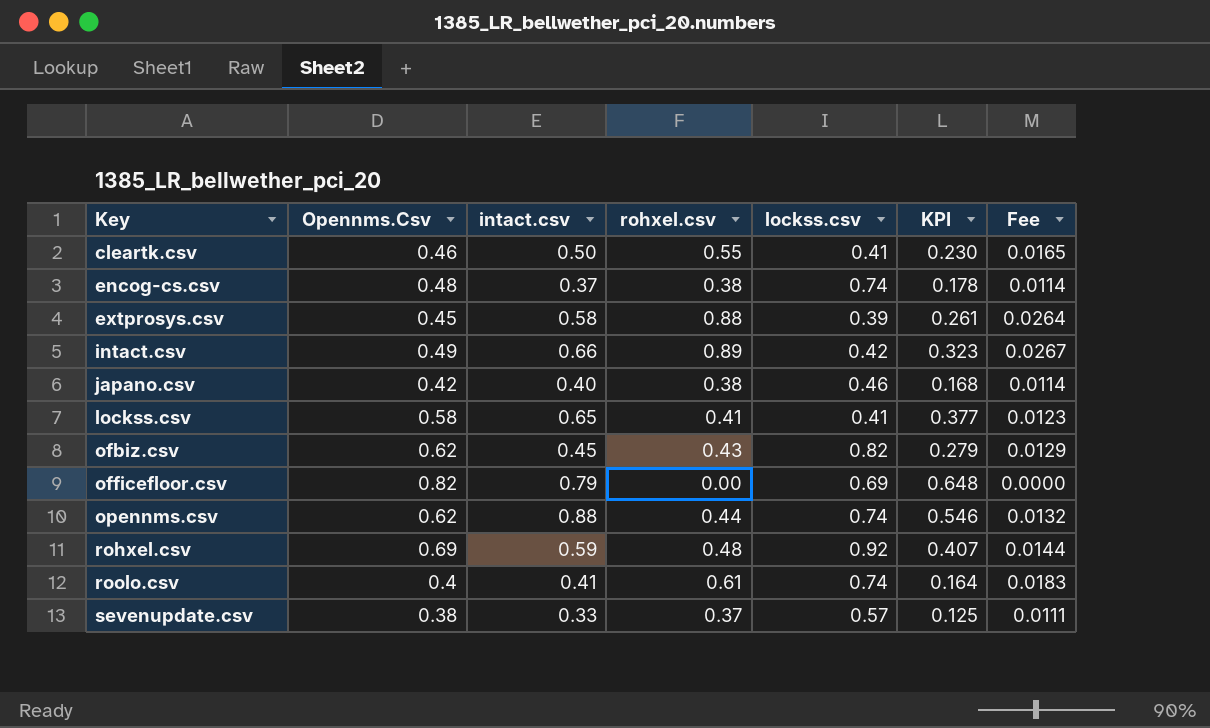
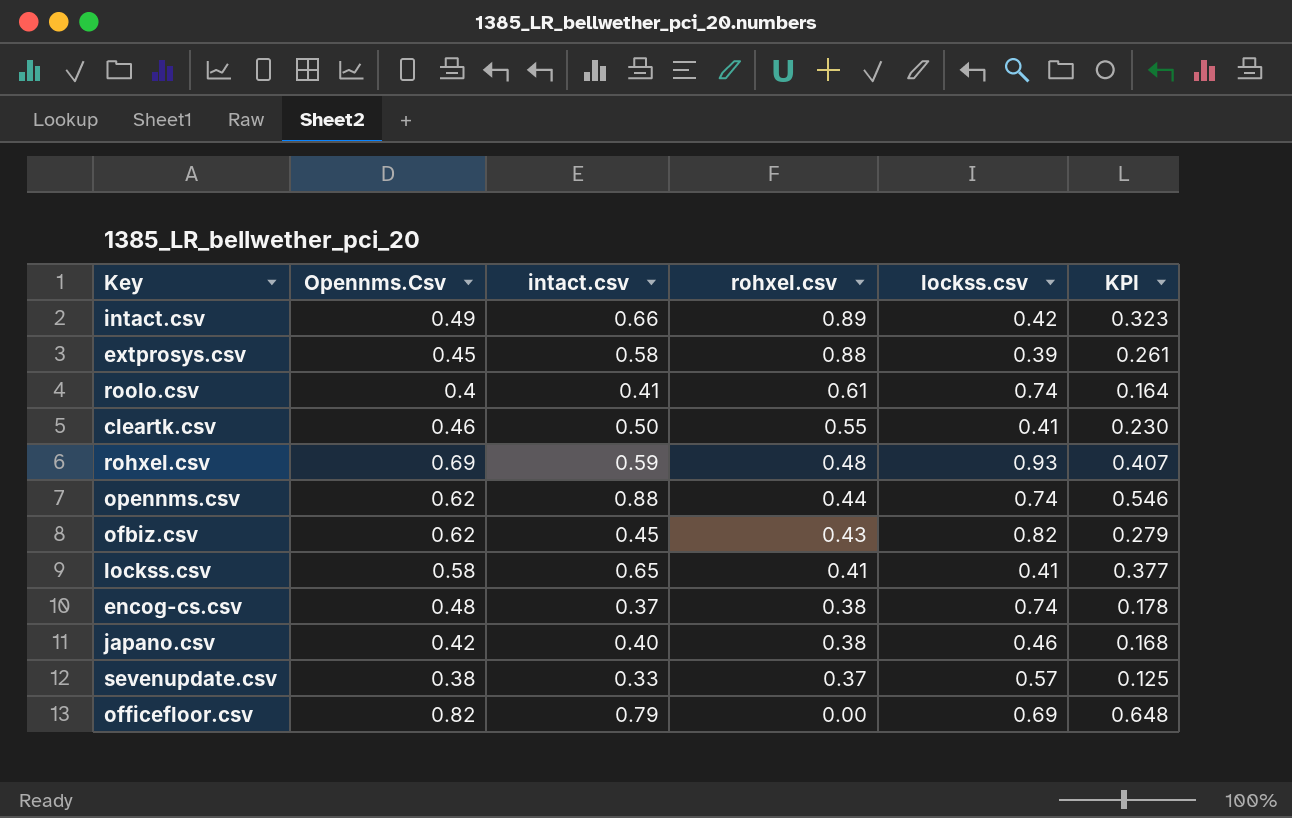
row order: Key ascending -> rohxel.csv descending
column Fee | formula: [rohxel.csv] * 0.03 -> none
rohxel.csv | lockss.csv: 0.92 -> 0.93

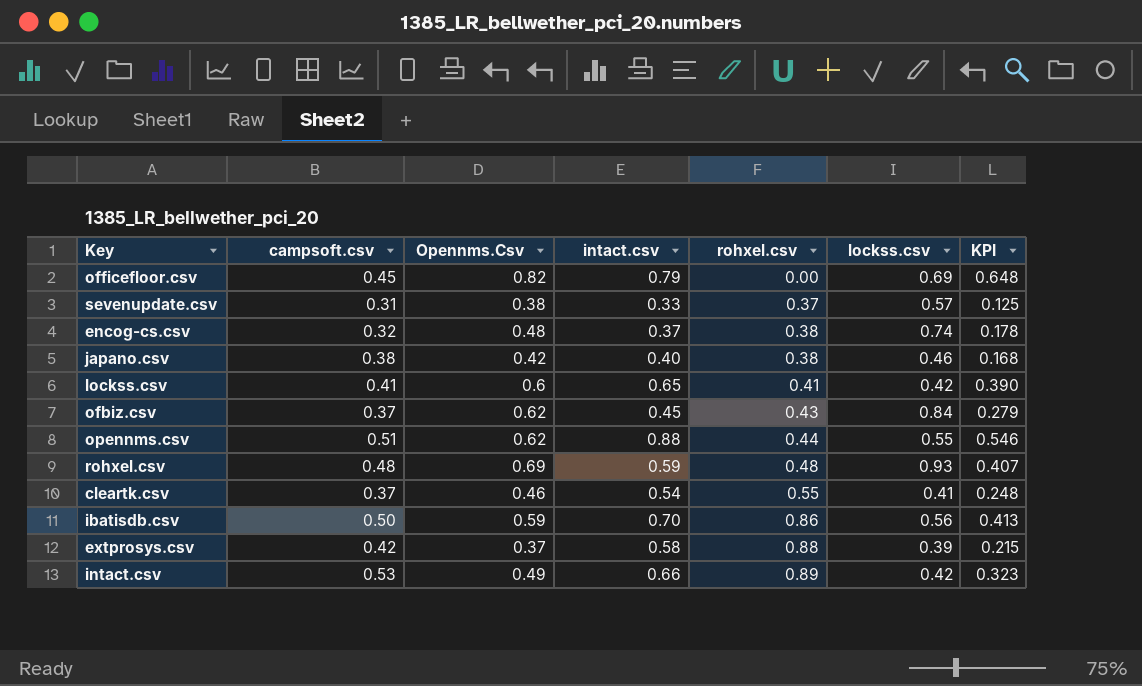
row order: rohxel.csv descending -> rohxel.csv ascending
column campsoft.csv | position: none -> 2
row roolo.csv: 0.4 | 0.41 | 0.61 | 0.74 | 0.164 -> none
lockss.csv | Opennms.Csv: 0.58 -> 0.6
lockss.csv | lockss.csv: 0.41 -> 0.42
lockss.csv | KPI: 0.377 -> 0.390
ofbiz.csv | lockss.csv: 0.82 -> 0.84
opennms.csv | lockss.csv: 0.74 -> 0.55
cleartk.csv | intact.csv: 0.50 -> 0.54
cleartk.csv | KPI: 0.230 -> 0.248
row ibatisdb.csv: none -> 0.50 | 0.59 | 0.70 | 0.86 | 0.56 | 0.413
extprosys.csv | Opennms.Csv: 0.45 -> 0.37
extprosys.csv | KPI: 0.261 -> 0.215

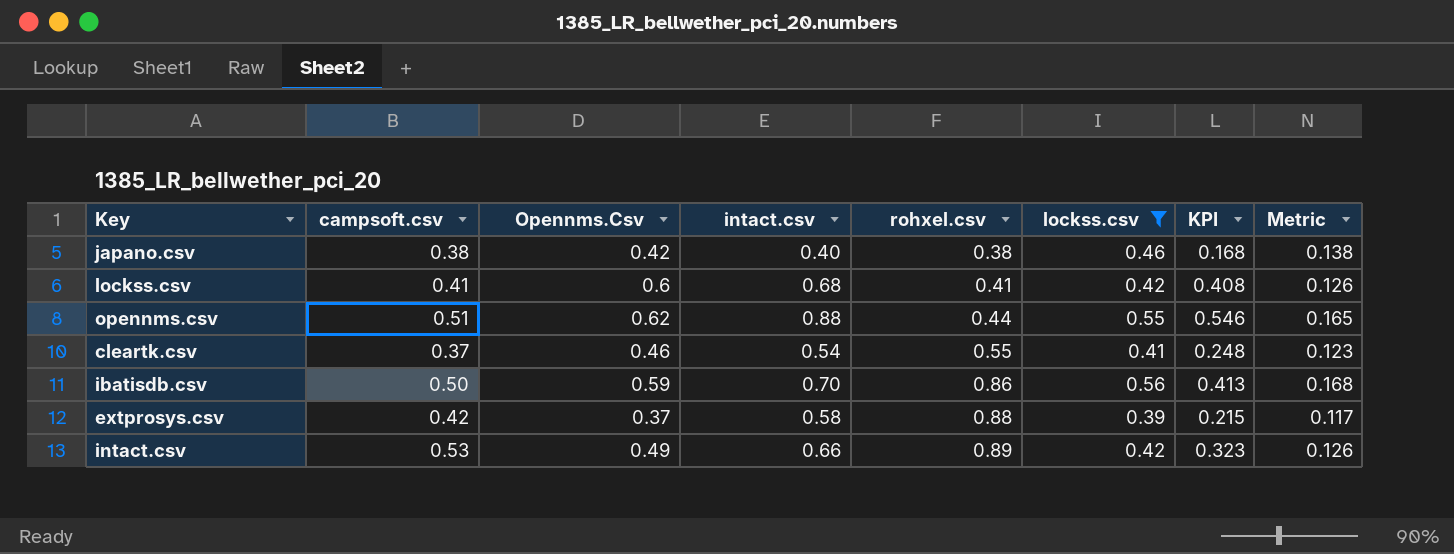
filter: none -> lockss.csv <= 0.56
column Metric | formula: none -> [lockss.csv] * 0.3
lockss.csv | intact.csv: 0.65 -> 0.68
lockss.csv | KPI: 0.390 -> 0.408

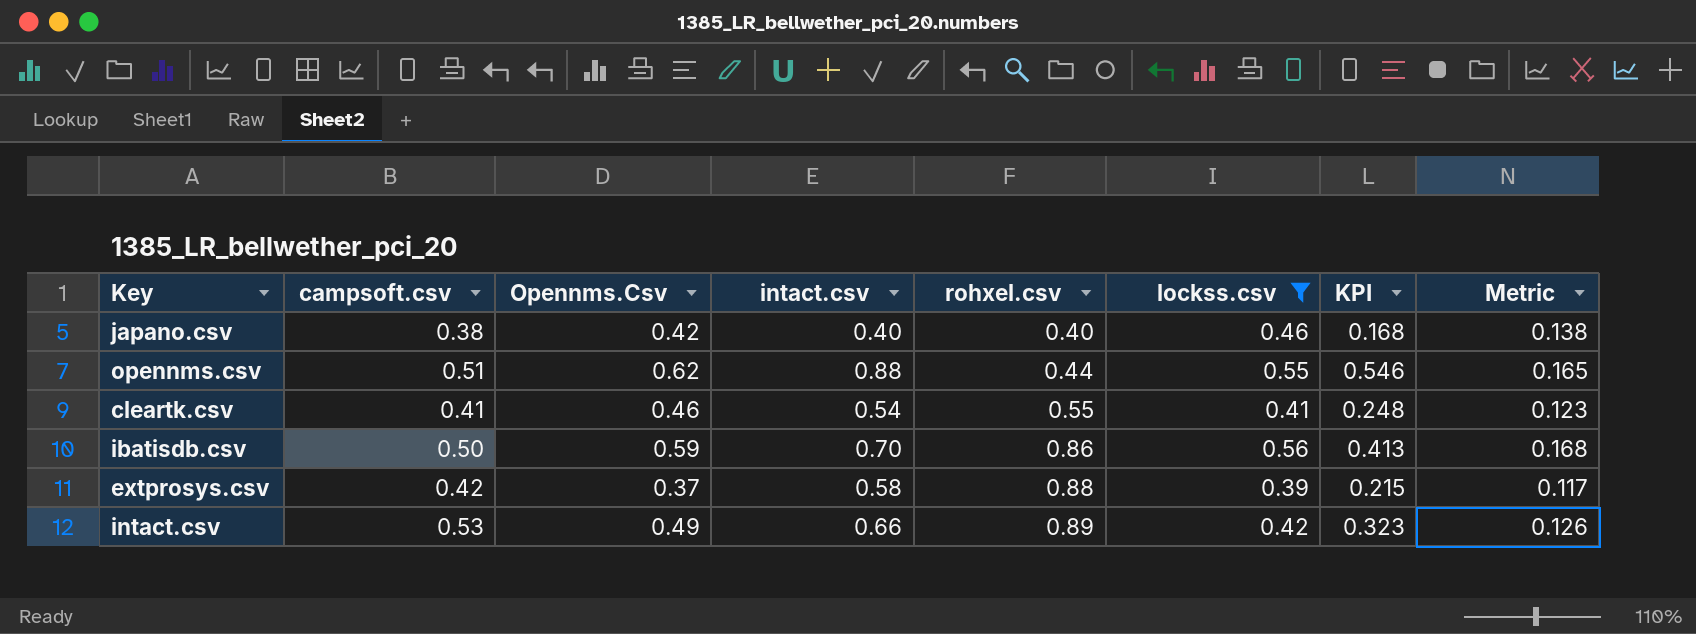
row lockss.csv: 0.41 | 0.6 | 0.68 | 0.41 | 0.42 | 0.408 | 0.126 -> none
japano.csv | rohxel.csv: 0.38 -> 0.40
cleartk.csv | campsoft.csv: 0.37 -> 0.41

